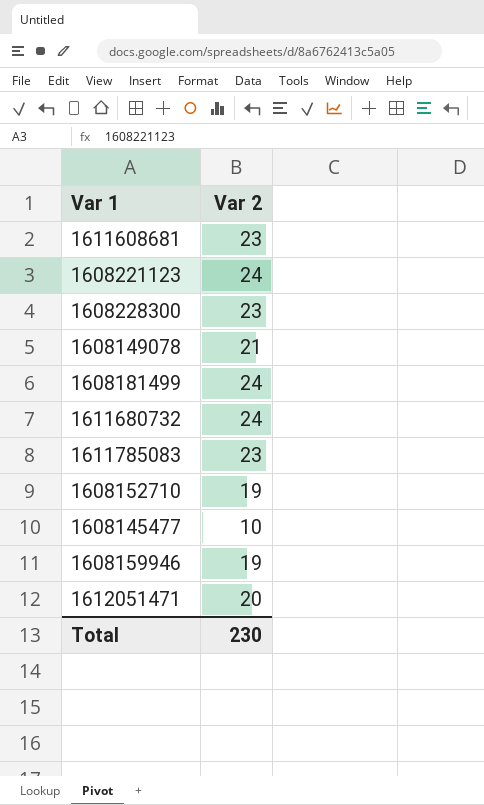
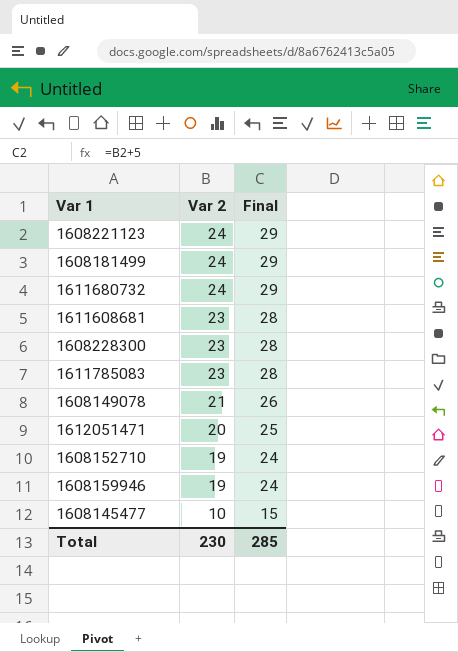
row order: none -> Var 2 descending
column Final | formula: none -> [Var 2] + 5

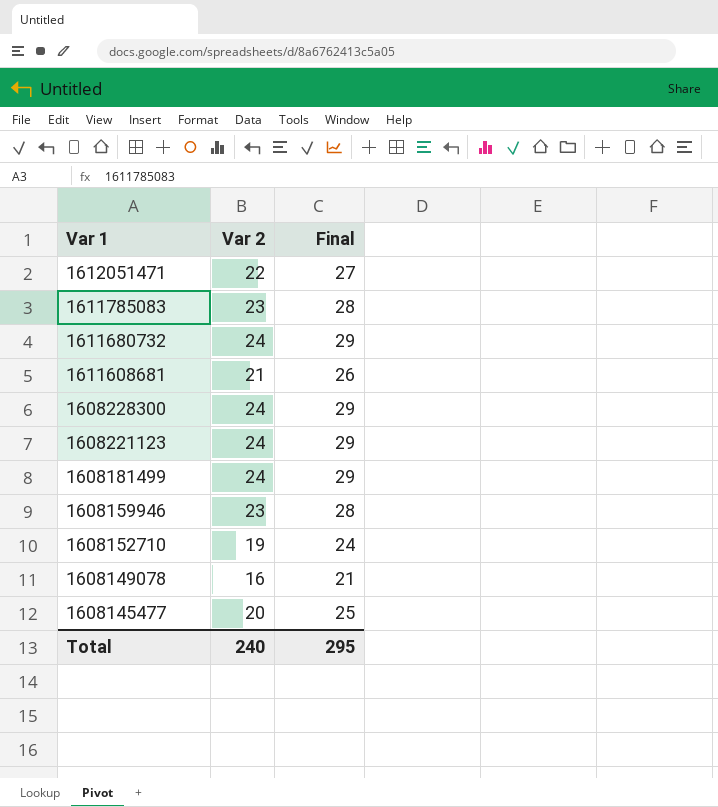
row order: Var 2 descending -> Var 1 descending
1612051471 | Var 2: 20 -> 22
1612051471 | Final: 25 -> 27
1611608681 | Var 2: 23 -> 21
1611608681 | Final: 28 -> 26
1608228300 | Var 2: 23 -> 24
1608228300 | Final: 28 -> 29
1608159946 | Var 2: 19 -> 23
1608159946 | Final: 24 -> 28
1608149078 | Var 2: 21 -> 16
1608149078 | Final: 26 -> 21
1608145477 | Var 2: 10 -> 20
1608145477 | Final: 15 -> 25
Total | Var 2: 230 -> 240
Total | Final: 285 -> 295

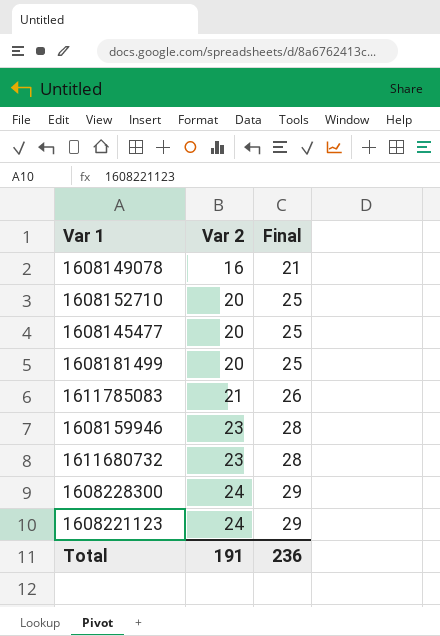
row order: Var 1 descending -> Var 2 ascending
row 1612051471: 22 | 27 -> none
row 1611608681: 21 | 26 -> none
1608152710 | Var 2: 19 -> 20
1608152710 | Final: 24 -> 25
1608181499 | Var 2: 24 -> 20
1608181499 | Final: 29 -> 25
1611785083 | Var 2: 23 -> 21
1611785083 | Final: 28 -> 26
1611680732 | Var 2: 24 -> 23
1611680732 | Final: 29 -> 28
Total | Var 2: 240 -> 191
Total | Final: 295 -> 236

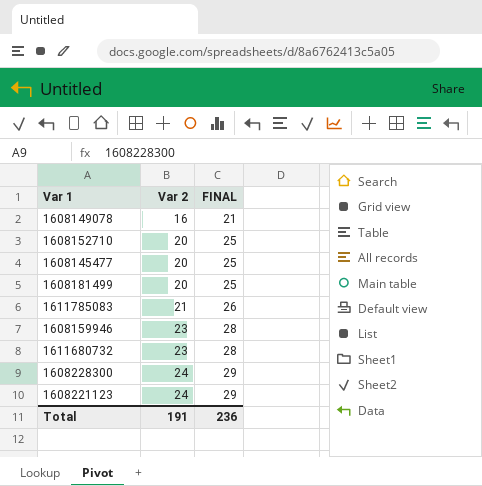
column name: Final -> FINAL

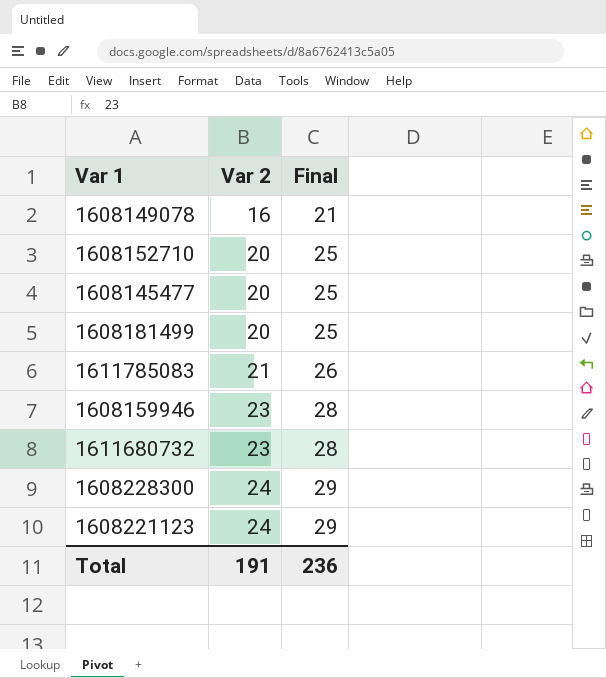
column name: FINAL -> Final

